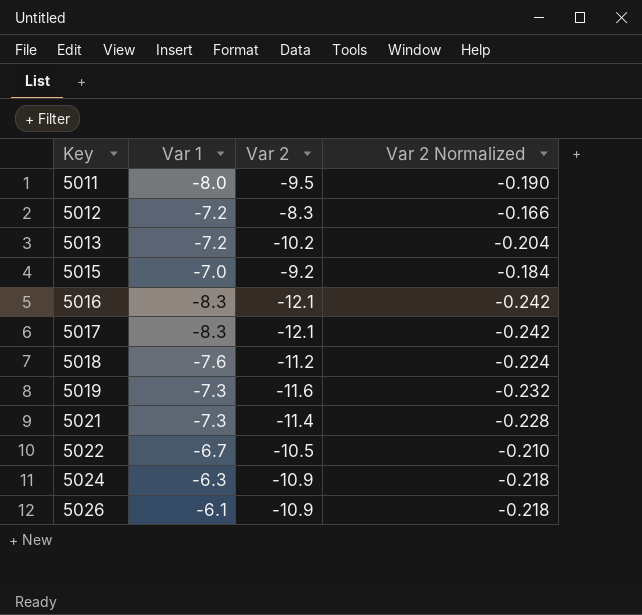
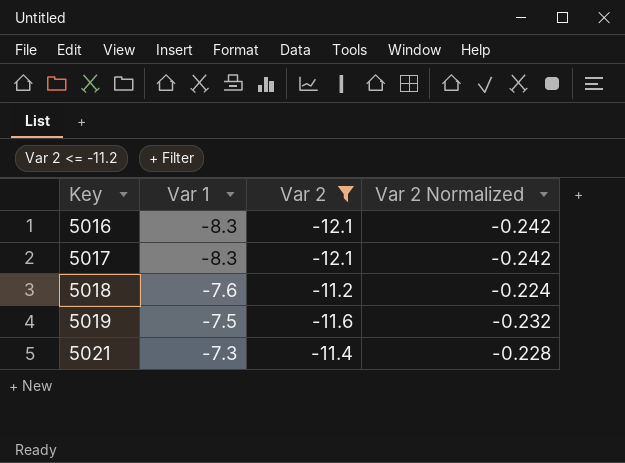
filter: none -> Var 2 <= -11.2
5019 | Var 1: -7.3 -> -7.5

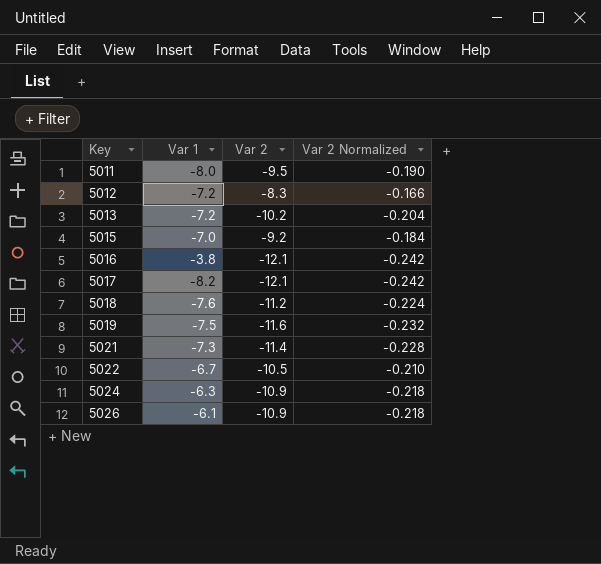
filter: Var 2 <= -11.2 -> none
5016 | Var 1: -8.3 -> -3.8
5017 | Var 1: -8.3 -> -8.2

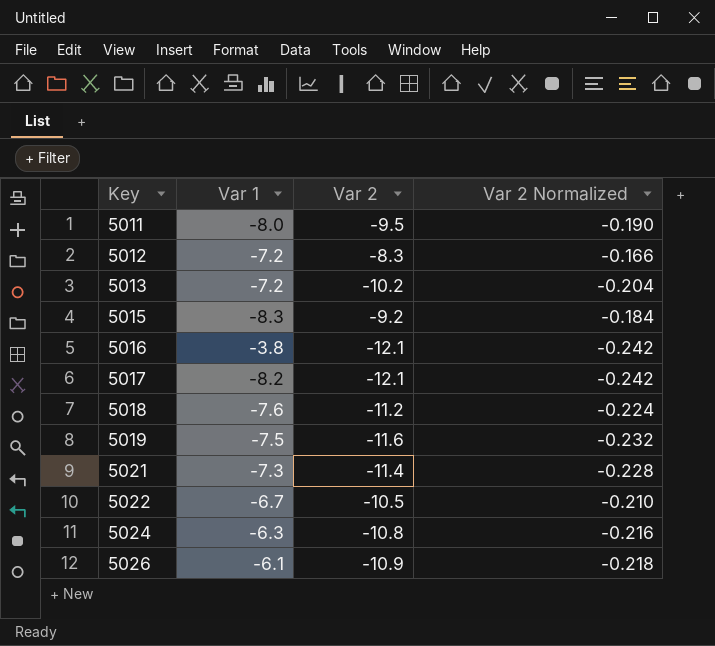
5015 | Var 1: -7.0 -> -8.3
5024 | Var 2: -10.9 -> -10.8
5024 | Var 2 Normalized: -0.218 -> -0.216

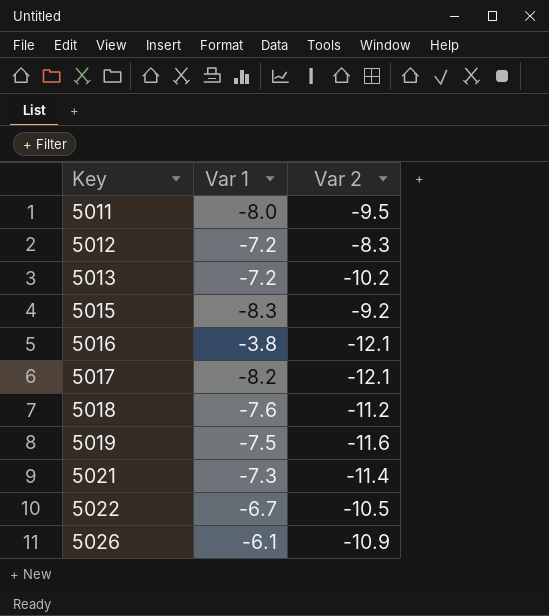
column Var 2 Normalized | formula: [Var 2] * 0.02 -> none
row 5024: -6.3 | -10.8 | -0.216 -> none

